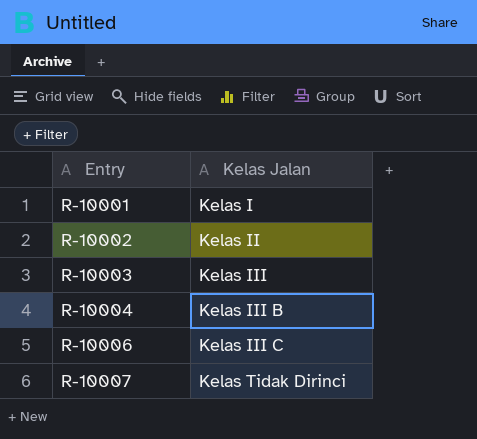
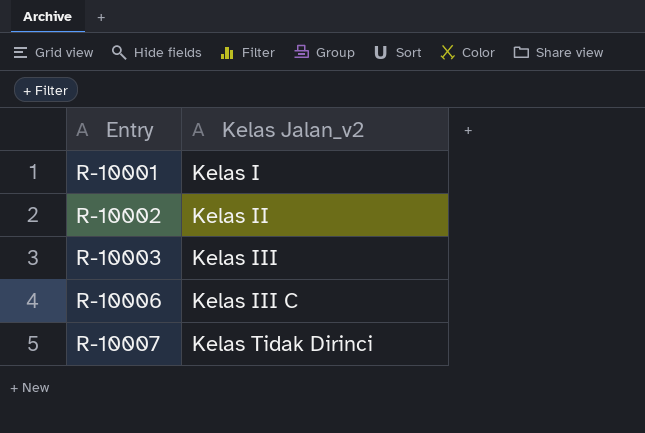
column name: Kelas Jalan -> Kelas Jalan_v2
row R-10004: Kelas III B -> none

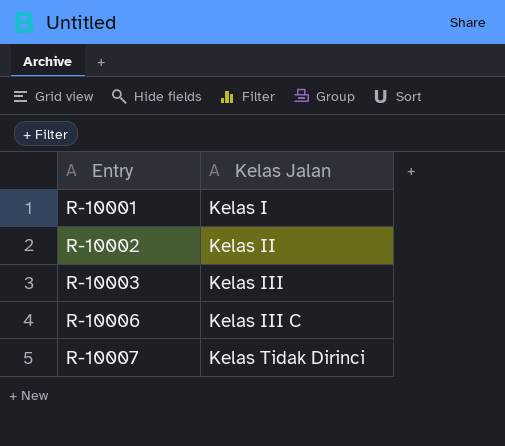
column name: Kelas Jalan_v2 -> Kelas Jalan

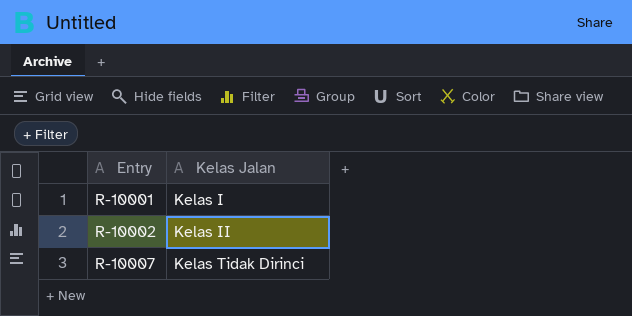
row R-10003: Kelas III -> none
row R-10006: Kelas III C -> none

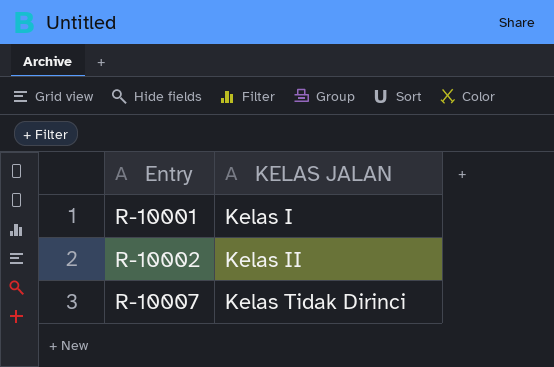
column name: Kelas Jalan -> KELAS JALAN

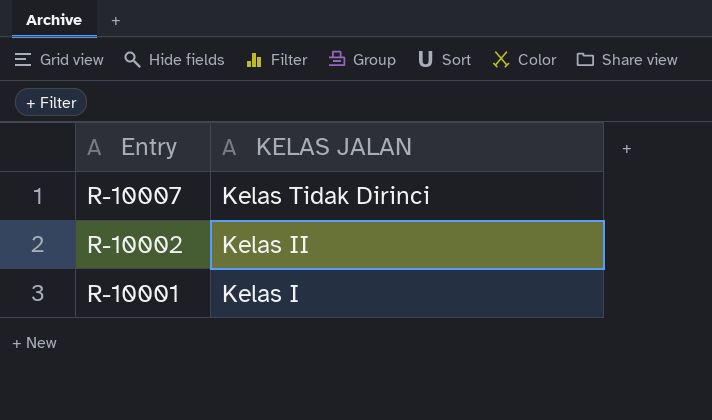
row order: Entry ascending -> Entry descending

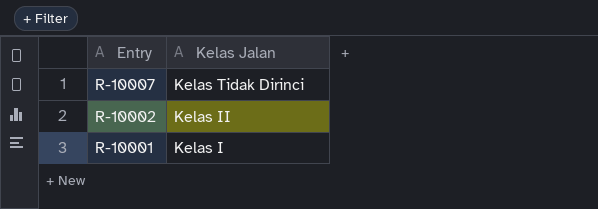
column name: KELAS JALAN -> Kelas Jalan

